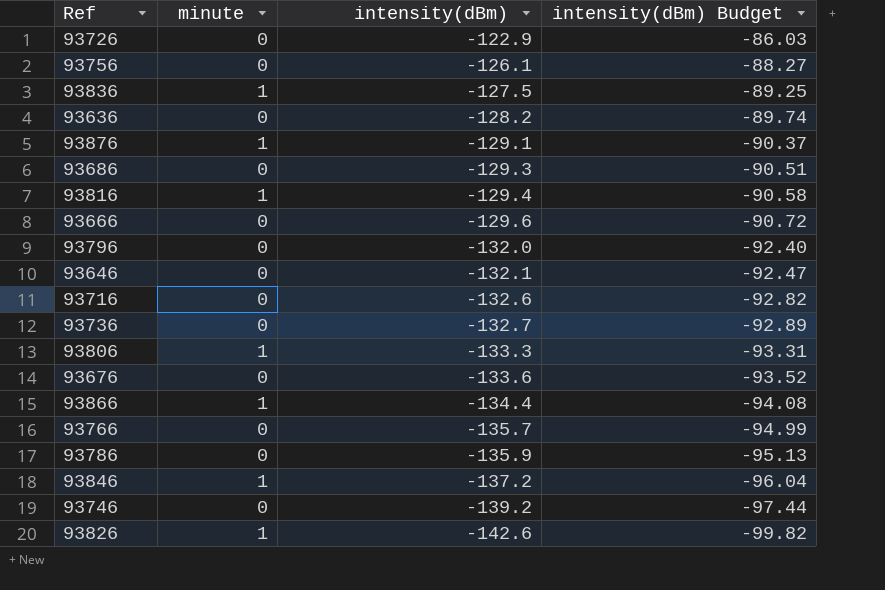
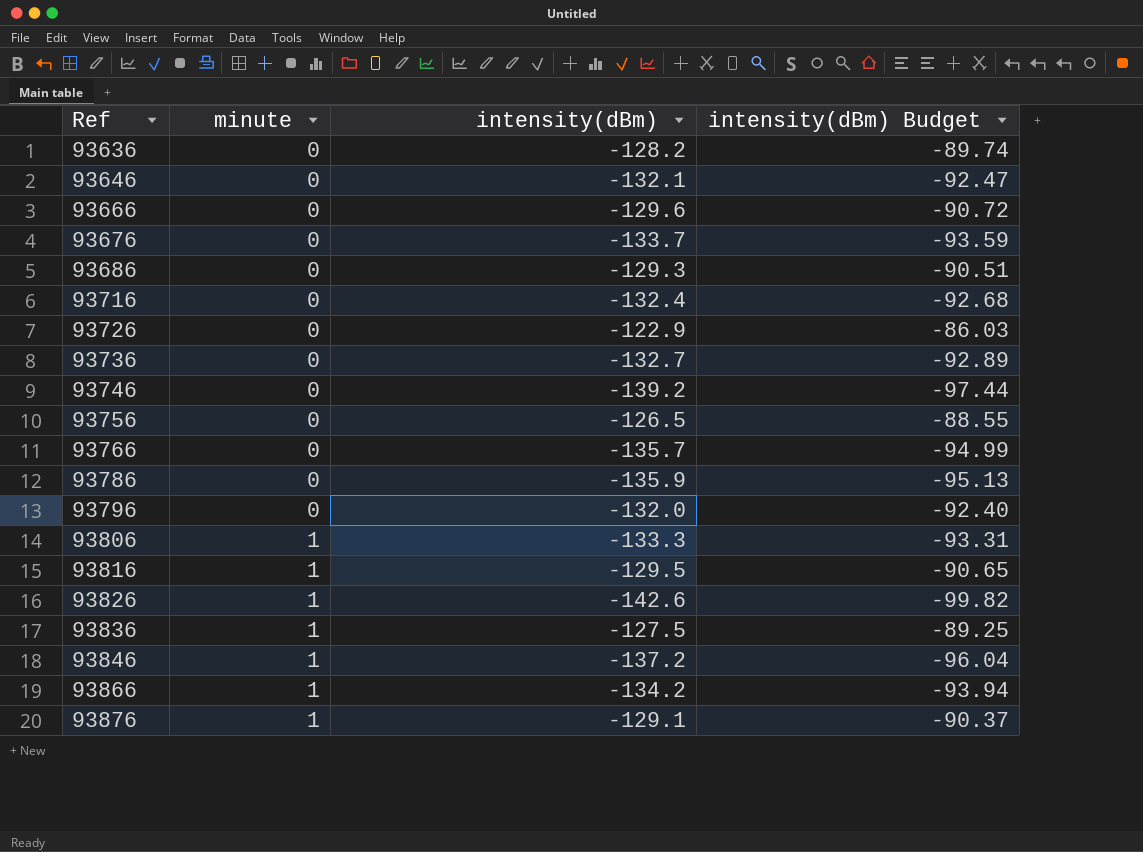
row order: intensity(dBm) descending -> Ref ascending
93676 | intensity(dBm): -133.6 -> -133.7
93676 | intensity(dBm) Budget: -93.52 -> -93.59
93716 | intensity(dBm): -132.6 -> -132.4
93716 | intensity(dBm) Budget: -92.82 -> -92.68
93756 | intensity(dBm): -126.1 -> -126.5
93756 | intensity(dBm) Budget: -88.27 -> -88.55
93816 | intensity(dBm): -129.4 -> -129.5
93816 | intensity(dBm) Budget: -90.58 -> -90.65
93866 | intensity(dBm): -134.4 -> -134.2
93866 | intensity(dBm) Budget: -94.08 -> -93.94

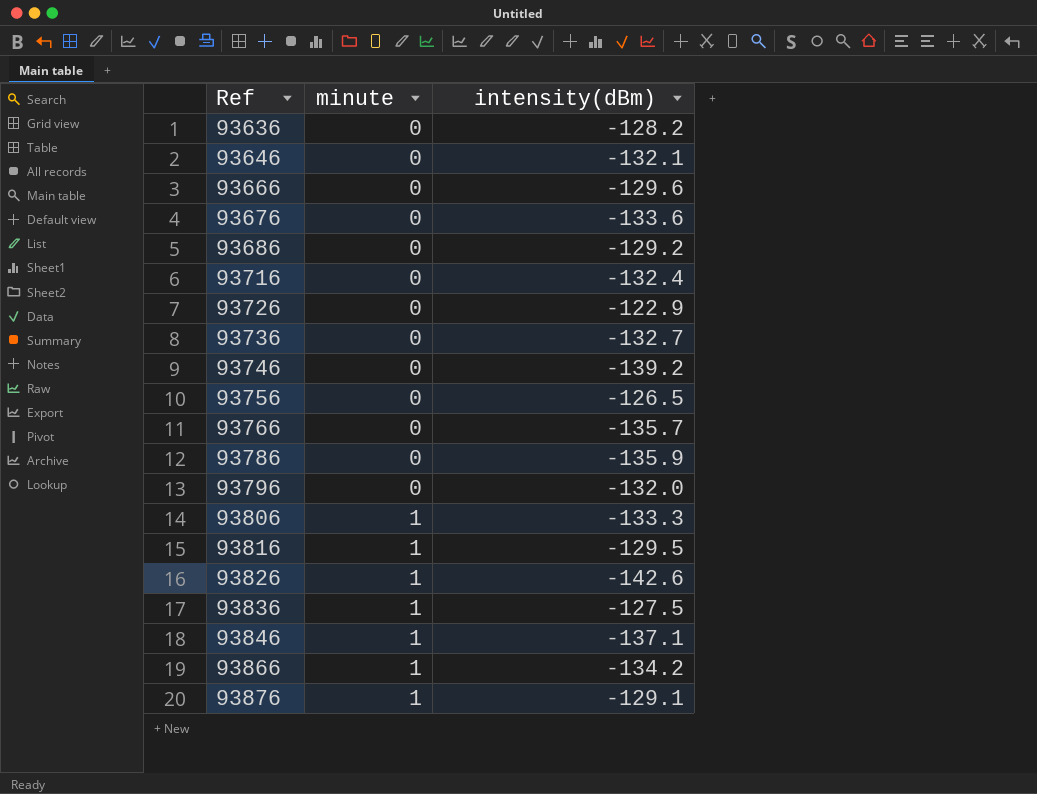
column intensity(dBm) Budget | formula: [intensity(dBm)] * 0.7 -> none
93676 | intensity(dBm): -133.7 -> -133.6
93686 | intensity(dBm): -129.3 -> -129.2
93846 | intensity(dBm): -137.2 -> -137.1

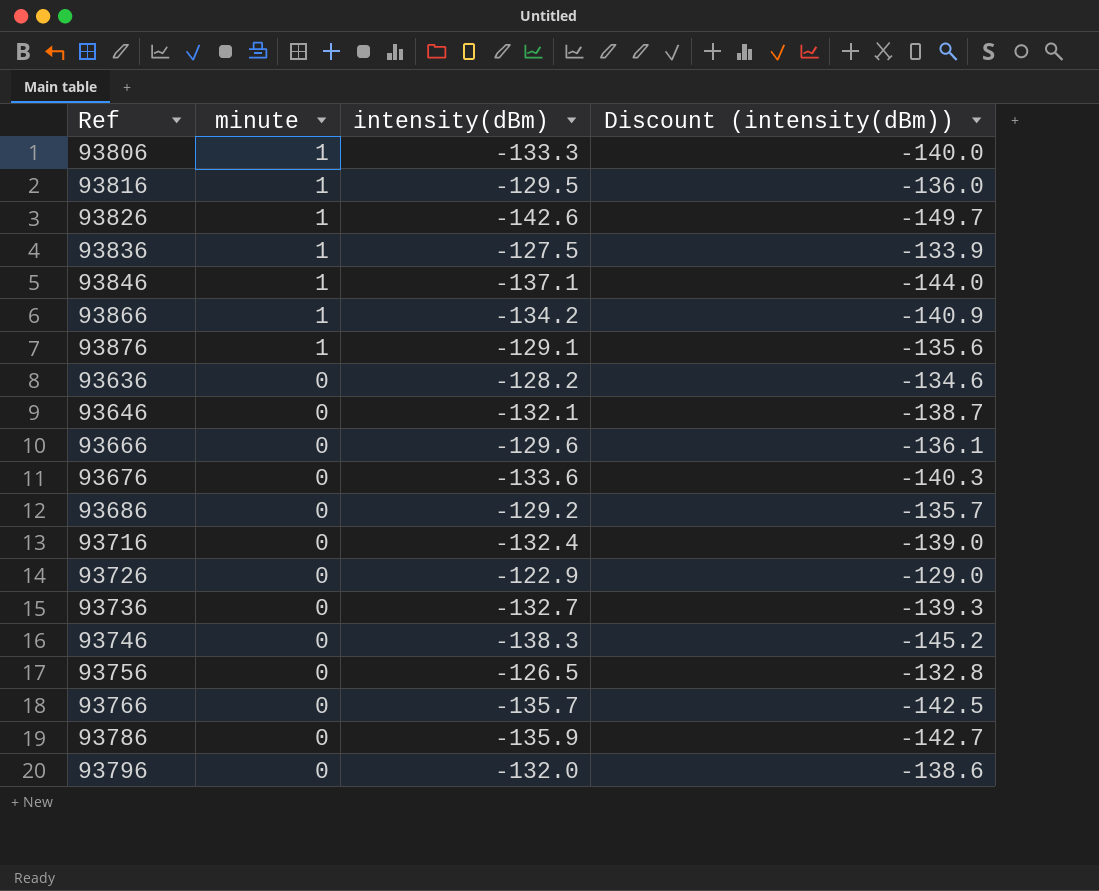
row order: Ref ascending -> minute descending
column Discount (intensity(dBm)) | formula: none -> [intensity(dBm)] * 1.05
93746 | intensity(dBm): -139.2 -> -138.3

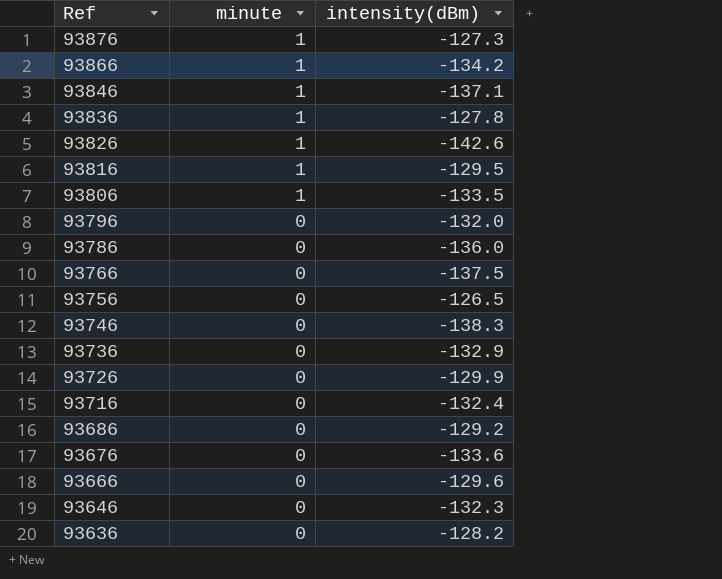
row order: minute descending -> Ref descending
column Discount (intensity(dBm)) | formula: [intensity(dBm)] * 1.05 -> none
93876 | intensity(dBm): -129.1 -> -127.3
93836 | intensity(dBm): -127.5 -> -127.8
93806 | intensity(dBm): -133.3 -> -133.5
93786 | intensity(dBm): -135.9 -> -136.0
93766 | intensity(dBm): -135.7 -> -137.5
93736 | intensity(dBm): -132.7 -> -132.9
93726 | intensity(dBm): -122.9 -> -129.9
93646 | intensity(dBm): -132.1 -> -132.3

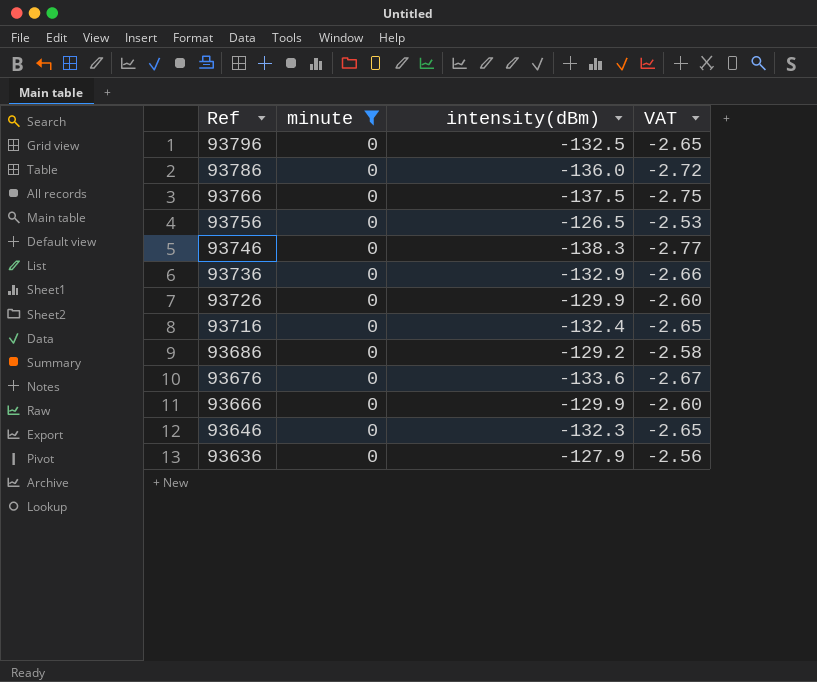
filter: none -> minute = 0
column VAT | formula: none -> [intensity(dBm)] * 0.02
93796 | intensity(dBm): -132.0 -> -132.5
93666 | intensity(dBm): -129.6 -> -129.9
93636 | intensity(dBm): -128.2 -> -127.9

